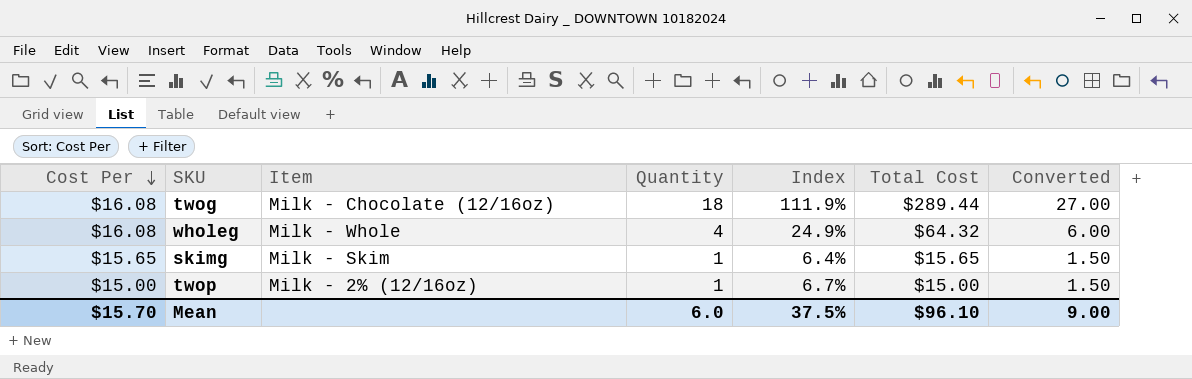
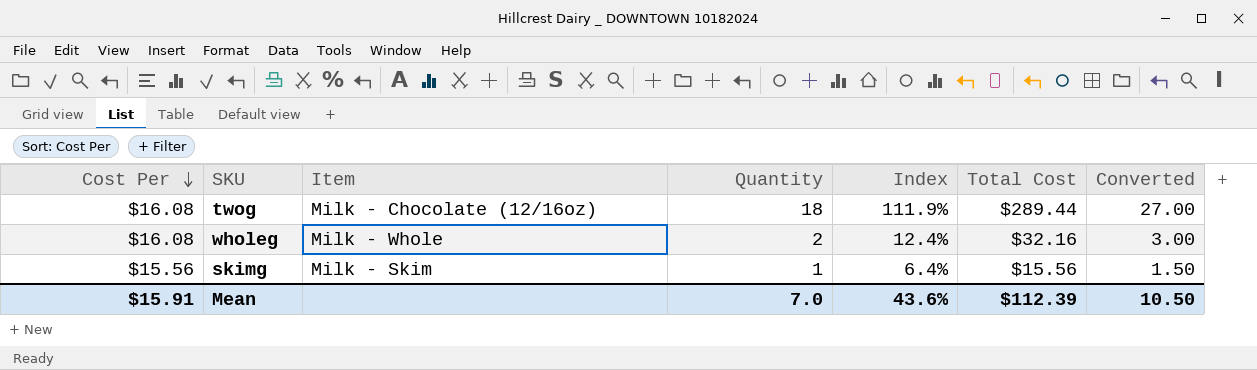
row twop: $15.00 | Milk - 2% (12/16oz) | 1 | 6.7% | $15.00 | 1.50 -> none
wholeg | Quantity: 4 -> 2
wholeg | Index: 24.9% -> 12.4%
wholeg | Total Cost: $64.32 -> $32.16
wholeg | Converted: 6.00 -> 3.00
skimg | Cost Per: $15.65 -> $15.56
skimg | Total Cost: $15.65 -> $15.56
Mean | Cost Per: $15.70 -> $15.91
Mean | Quantity: 6.0 -> 7.0
Mean | Index: 37.5% -> 43.6%
Mean | Total Cost: $96.10 -> $112.39
Mean | Converted: 9.00 -> 10.50

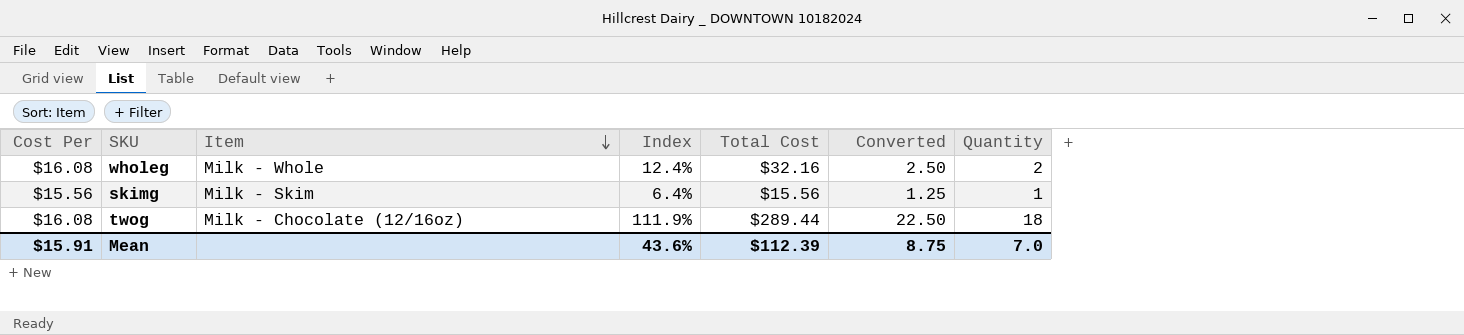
row order: Cost Per descending -> Item descending
column Converted | formula: [Quantity] * 1.5 -> [Quantity] * 1.25
column Quantity | position: 4 -> 7
Mean | Converted: 10.50 -> 8.75

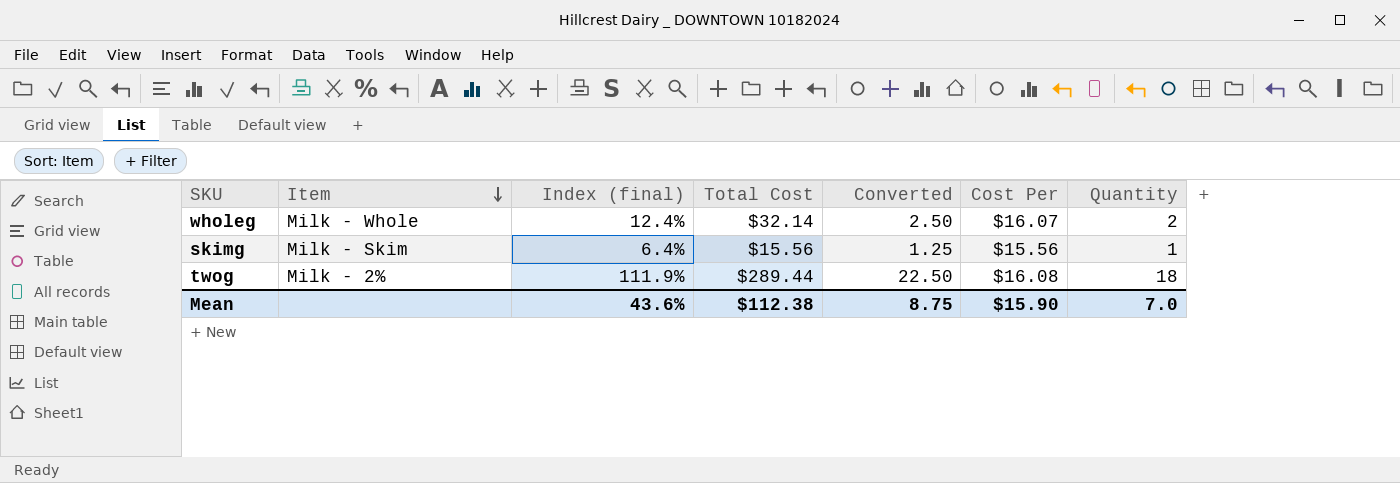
column name: Index -> Index (final)
column Cost Per | position: 1 -> 6
wholeg | Total Cost: $32.16 -> $32.14
wholeg | Cost Per: $16.08 -> $16.07
twog | Item: Milk - Chocolate (12/16oz) -> Milk - 2%
Mean | Total Cost: $112.39 -> $112.38
Mean | Cost Per: $15.91 -> $15.90

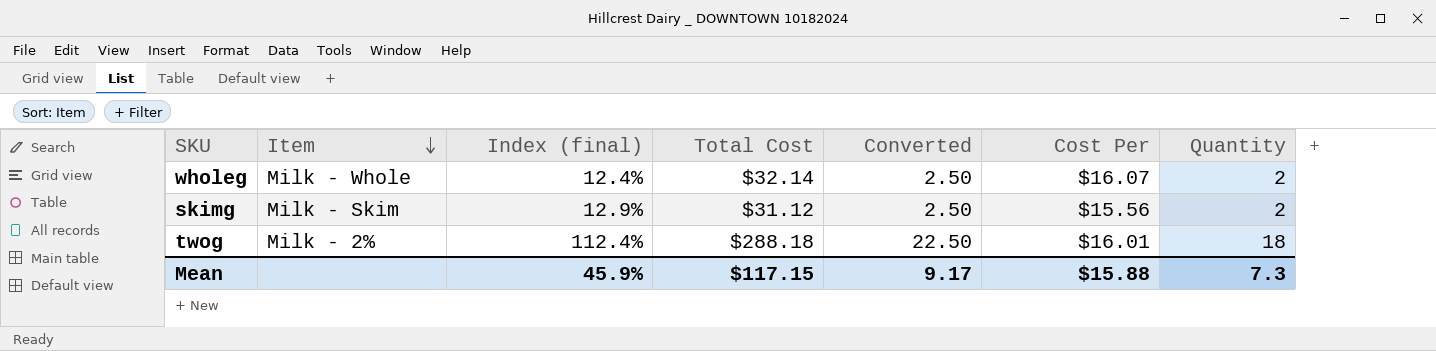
skimg | Index (final): 6.4% -> 12.9%
skimg | Total Cost: $15.56 -> $31.12
skimg | Converted: 1.25 -> 2.50
skimg | Quantity: 1 -> 2
twog | Index (final): 111.9% -> 112.4%
twog | Total Cost: $289.44 -> $288.18
twog | Cost Per: $16.08 -> $16.01
Mean | Index (final): 43.6% -> 45.9%
Mean | Total Cost: $112.38 -> $117.15
Mean | Converted: 8.75 -> 9.17
Mean | Cost Per: $15.90 -> $15.88
Mean | Quantity: 7.0 -> 7.3

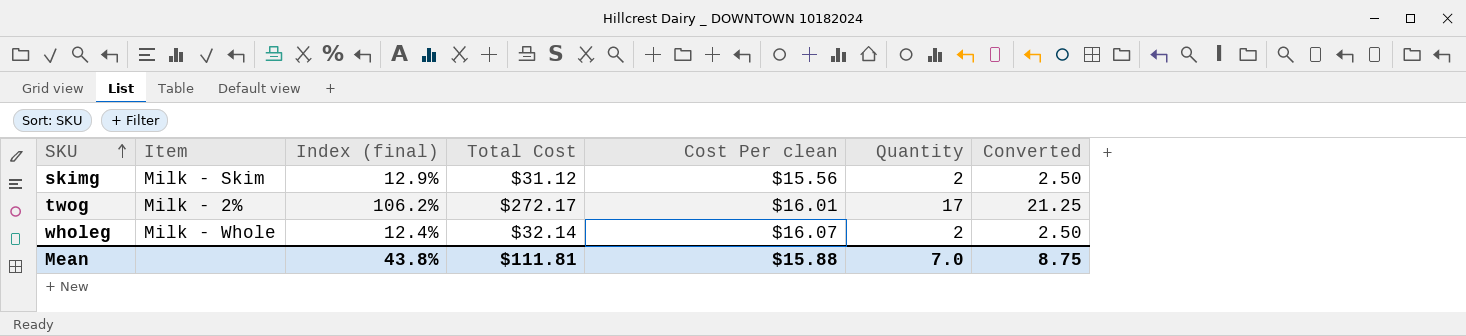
row order: Item descending -> SKU ascending
column name: Cost Per -> Cost Per clean
column Converted | position: 5 -> 7
twog | Index (final): 112.4% -> 106.2%
twog | Total Cost: $288.18 -> $272.17
twog | Quantity: 18 -> 17
twog | Converted: 22.50 -> 21.25
Mean | Index (final): 45.9% -> 43.8%
Mean | Total Cost: $117.15 -> $111.81
Mean | Quantity: 7.3 -> 7.0
Mean | Converted: 9.17 -> 8.75

